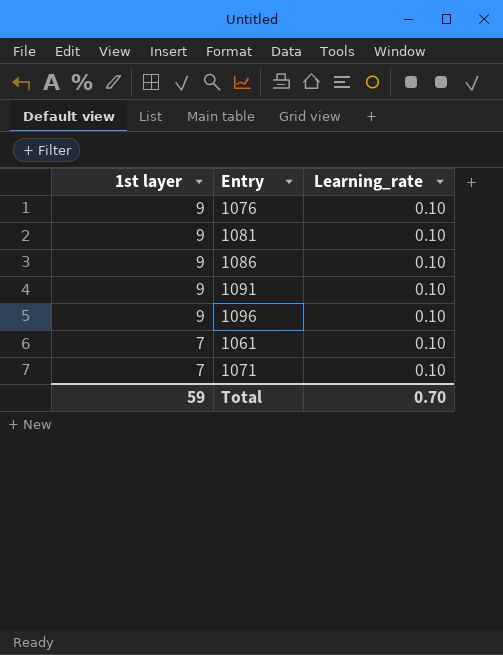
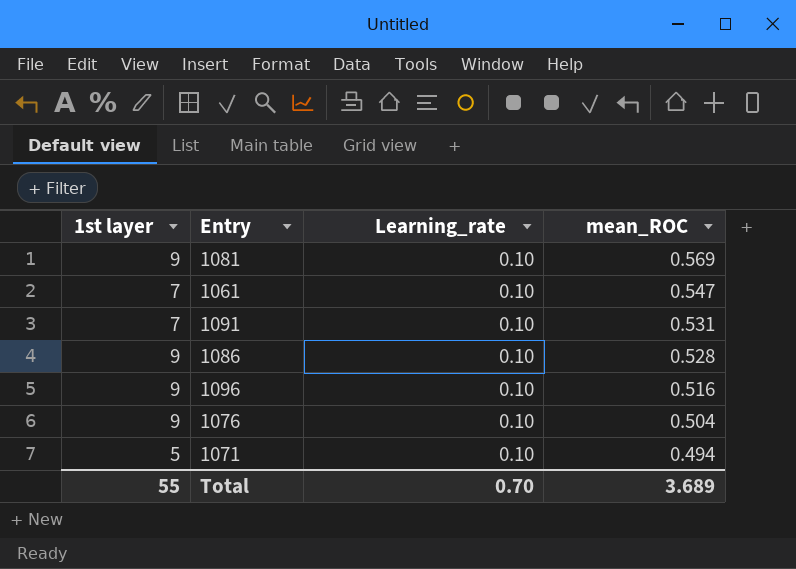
row order: 1st layer descending -> mean_ROC descending
column mean_ROC | position: none -> 4
1091 | 1st layer: 9 -> 7
1071 | 1st layer: 7 -> 5
Total | 1st layer: 59 -> 55

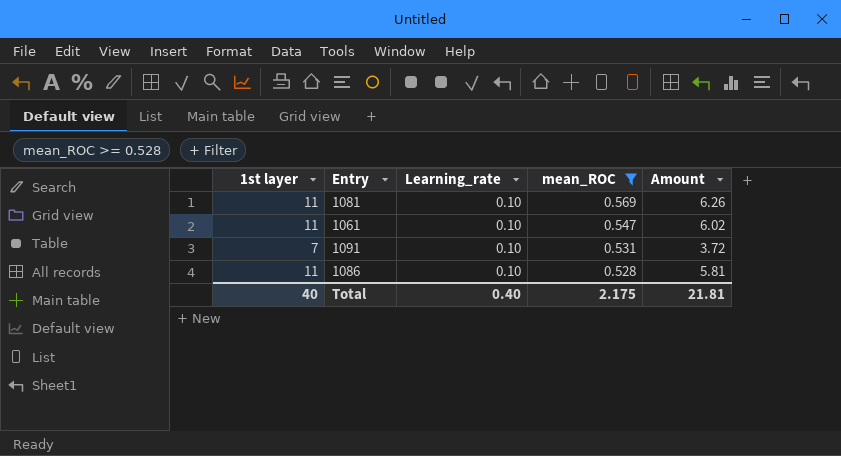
filter: none -> mean_ROC >= 0.528
column Amount | formula: none -> [1st layer] * [mean_ROC]
1081 | 1st layer: 9 -> 11
1061 | 1st layer: 7 -> 11
1086 | 1st layer: 9 -> 11
Total | 1st layer: 55 -> 40
Total | Learning_rate: 0.70 -> 0.40
Total | mean_ROC: 3.689 -> 2.175

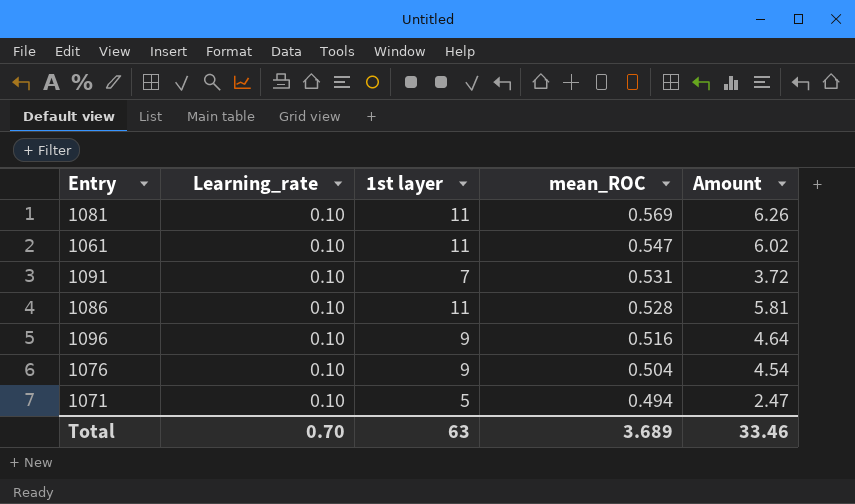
filter: mean_ROC >= 0.528 -> none
column 1st layer | position: 1 -> 3
Total | Learning_rate: 0.40 -> 0.70
Total | 1st layer: 40 -> 63
Total | mean_ROC: 2.175 -> 3.689
Total | Amount: 21.81 -> 33.46

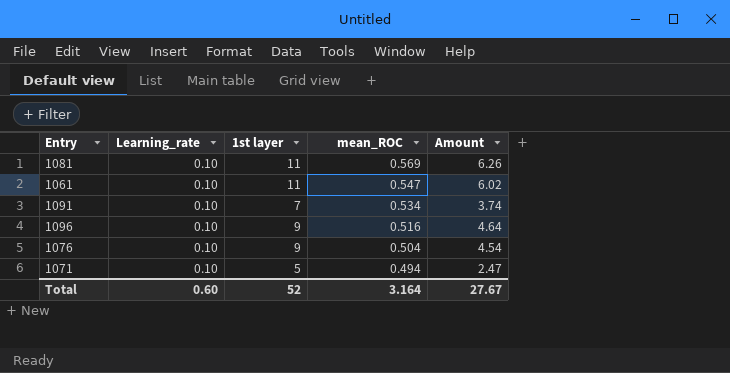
row 1086: 0.10 | 11 | 0.528 | 5.81 -> none
1091 | mean_ROC: 0.531 -> 0.534
1091 | Amount: 3.72 -> 3.74
Total | Learning_rate: 0.70 -> 0.60
Total | 1st layer: 63 -> 52
Total | mean_ROC: 3.689 -> 3.164
Total | Amount: 33.46 -> 27.67

